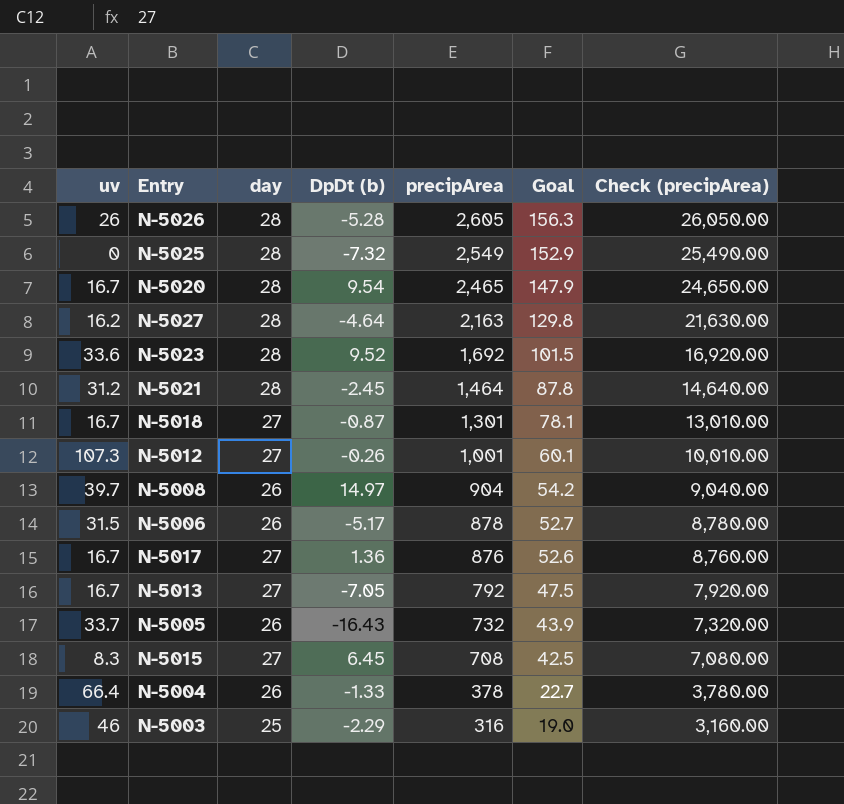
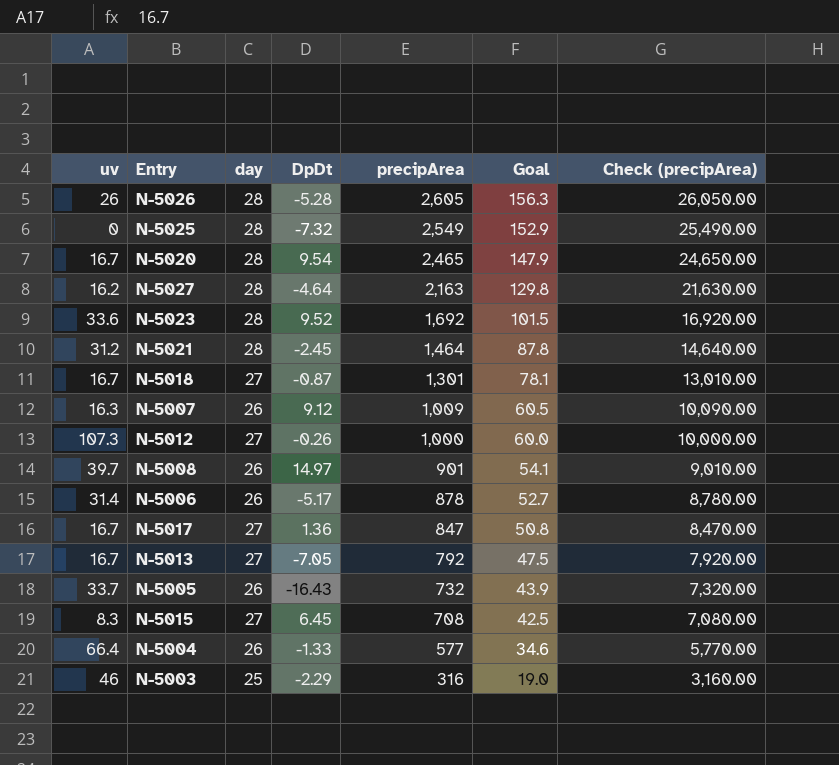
column name: DpDt (b) -> DpDt
row N-5007: none -> 16.3 | 26 | 9.12 | 1,009 | 60.5 | 10,090.00
N-5012 | precipArea: 1,001 -> 1,000
N-5012 | Goal: 60.1 -> 60.0
N-5012 | Check (precipArea): 10,010.00 -> 10,000.00
N-5008 | precipArea: 904 -> 901
N-5008 | Goal: 54.2 -> 54.1
N-5008 | Check (precipArea): 9,040.00 -> 9,010.00
N-5006 | uv: 31.5 -> 31.4
N-5017 | precipArea: 876 -> 847
N-5017 | Goal: 52.6 -> 50.8
N-5017 | Check (precipArea): 8,760.00 -> 8,470.00
N-5004 | precipArea: 378 -> 577
N-5004 | Goal: 22.7 -> 34.6
N-5004 | Check (precipArea): 3,780.00 -> 5,770.00

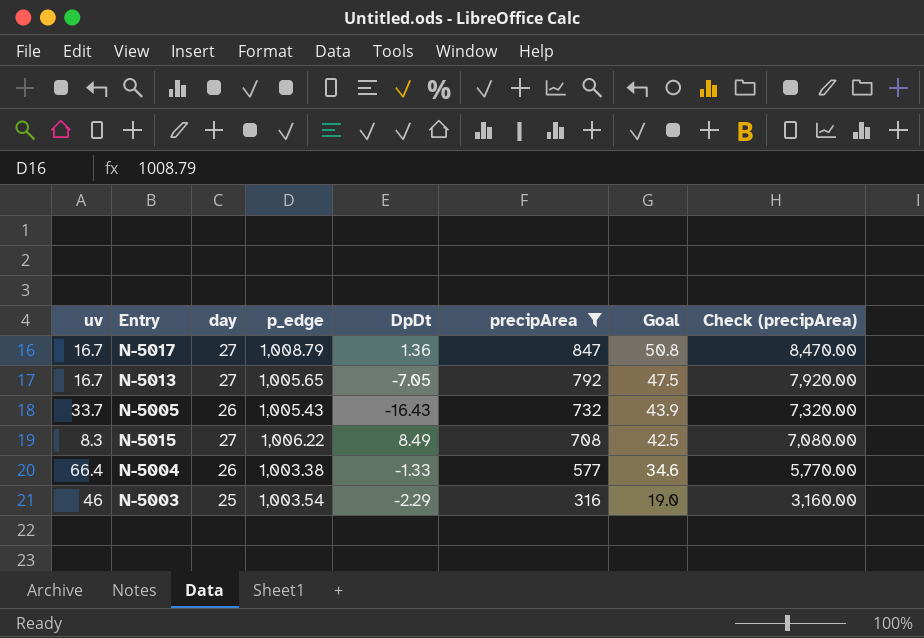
filter: none -> precipArea <= 847
column p_edge | position: none -> 4
N-5015 | DpDt: 6.45 -> 8.49

